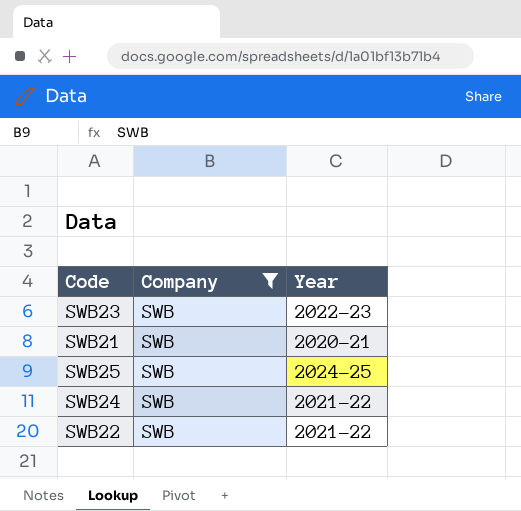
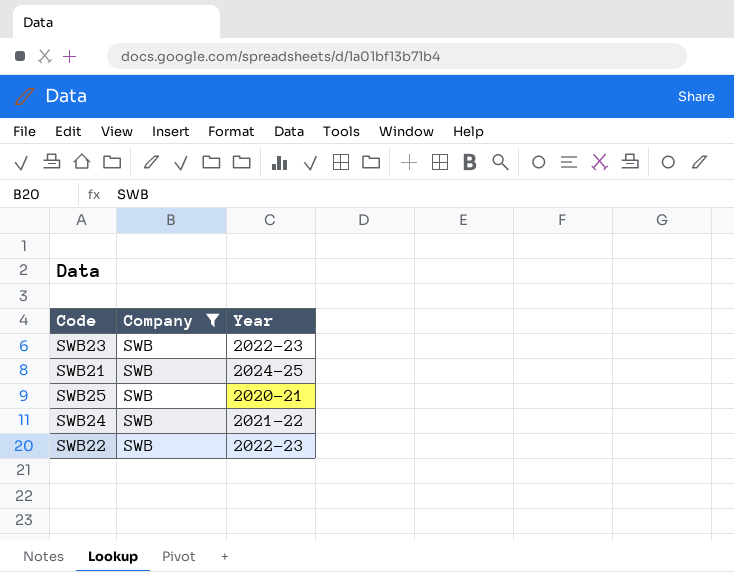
SWB21 | Year: 2020-21 -> 2024-25
SWB25 | Year: 2024-25 -> 2020-21
SWB22 | Year: 2021-22 -> 2022-23

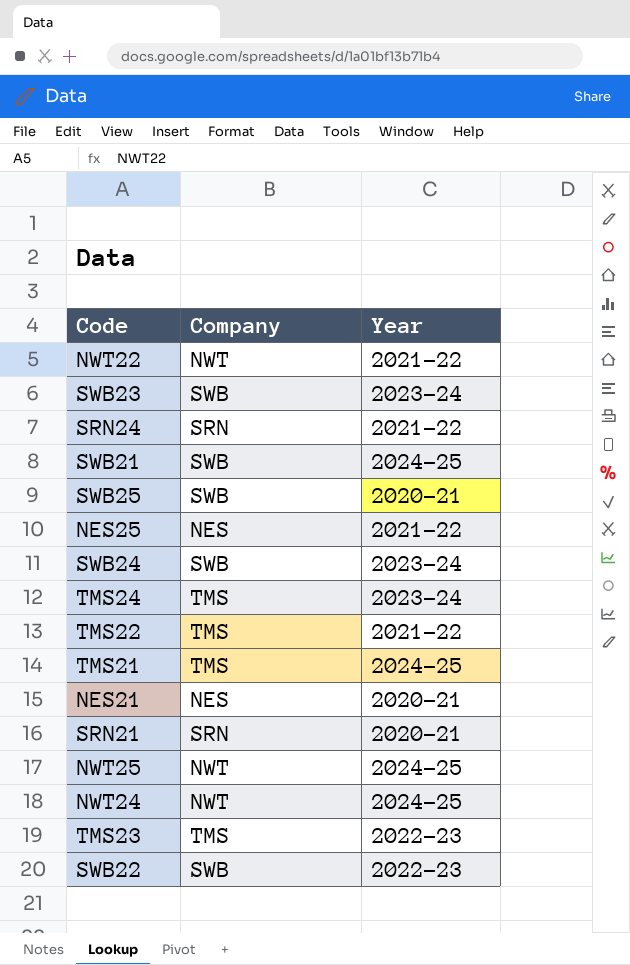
filter: Company = SWB -> none
SWB23 | Year: 2022-23 -> 2023-24
SWB24 | Year: 2021-22 -> 2023-24

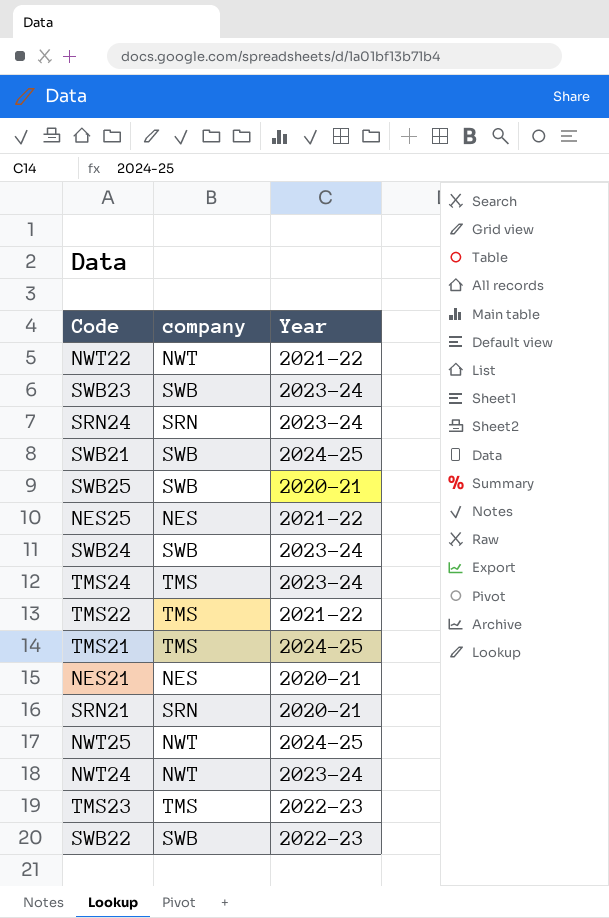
column name: Company -> company
SRN24 | Year: 2021-22 -> 2023-24
NWT24 | Year: 2024-25 -> 2023-24

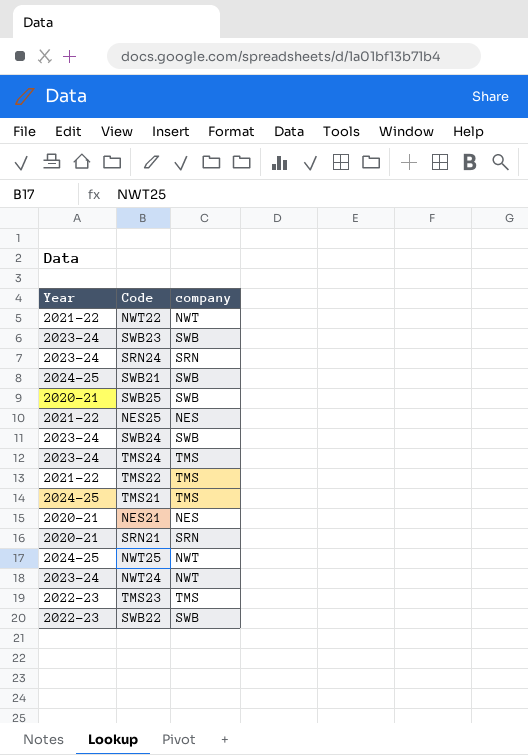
column Year | position: 3 -> 1

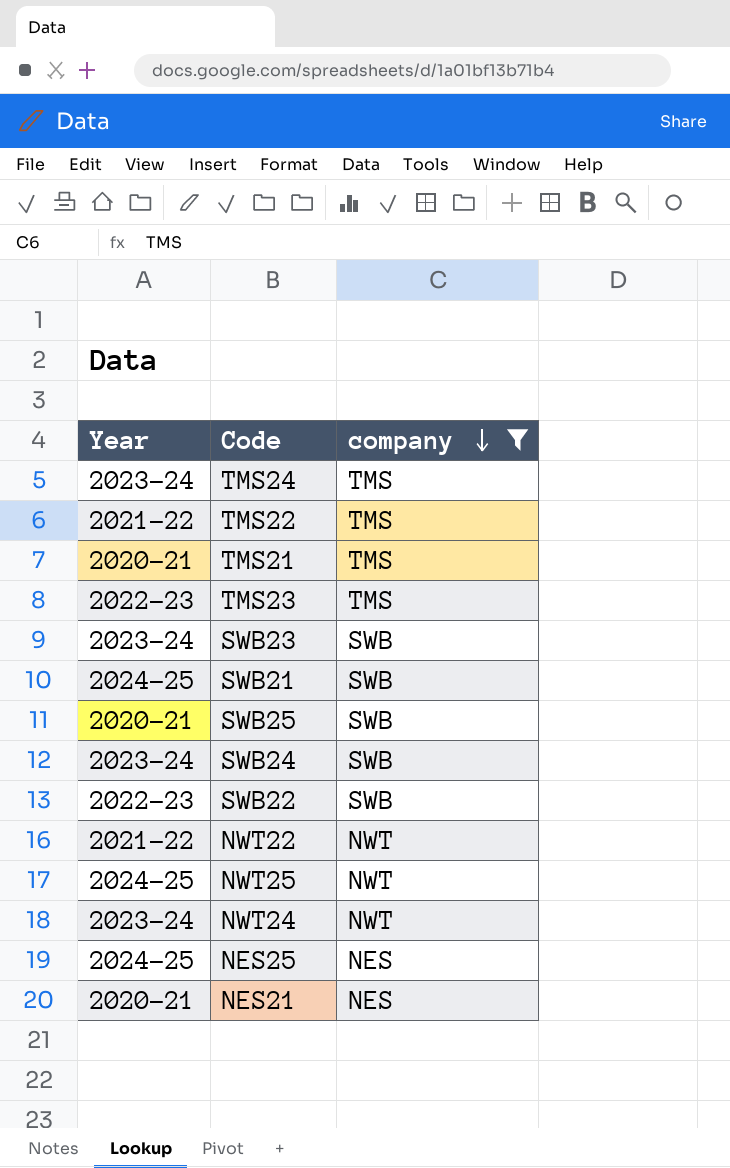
filter: none -> company != SRN
row order: none -> company descending
TMS21 | Year: 2024-25 -> 2020-21
NES25 | Year: 2021-22 -> 2024-25

